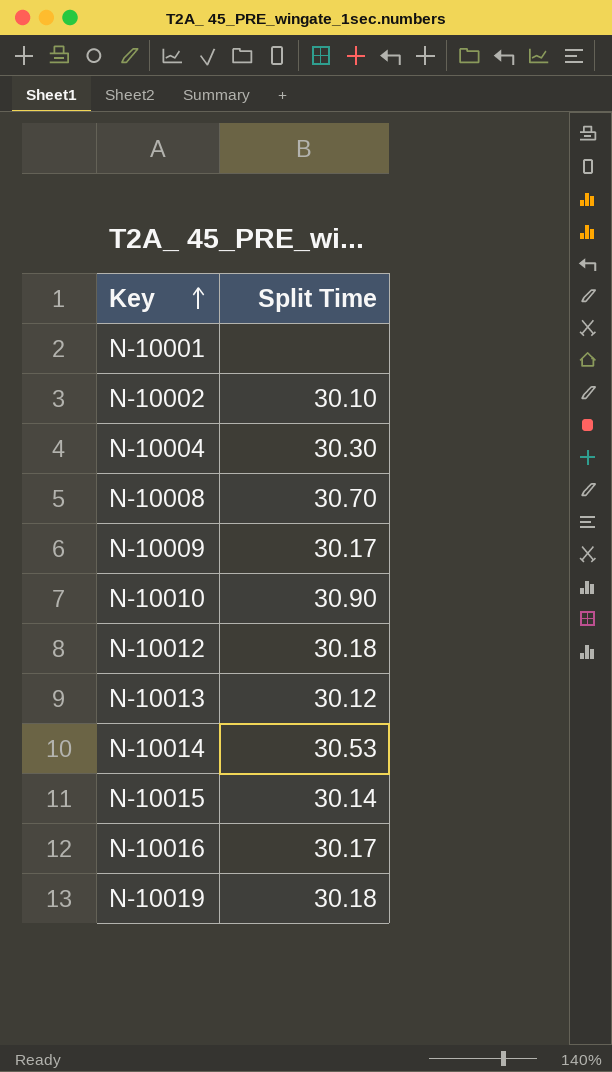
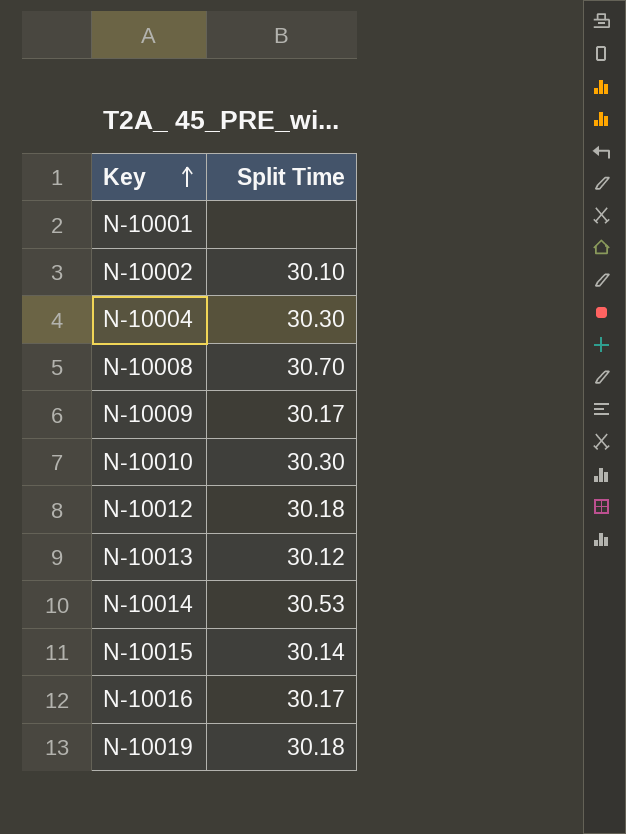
N-10010 | Split Time: 30.90 -> 30.30

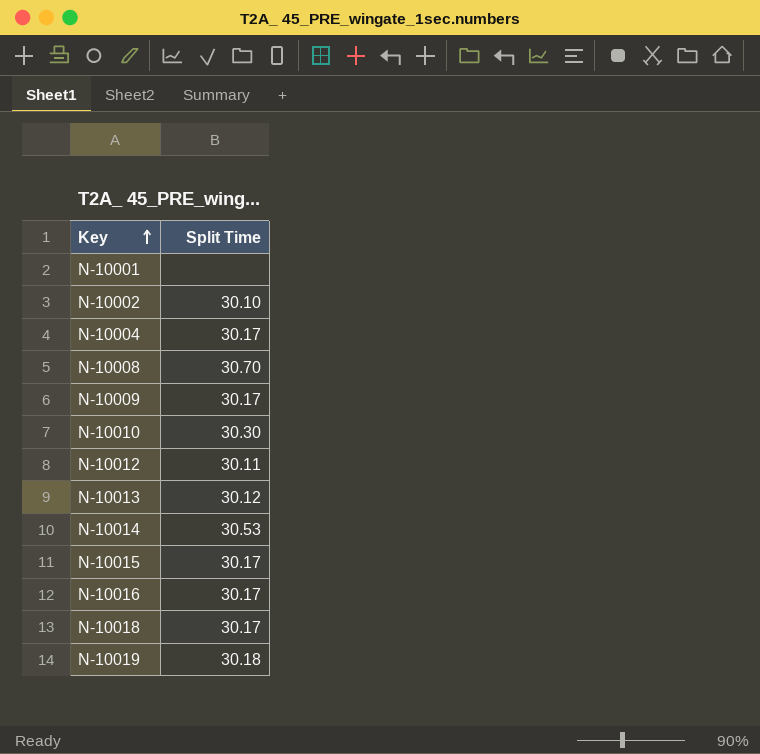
N-10004 | Split Time: 30.30 -> 30.17
N-10012 | Split Time: 30.18 -> 30.11
N-10015 | Split Time: 30.14 -> 30.17
row N-10018: none -> 30.17

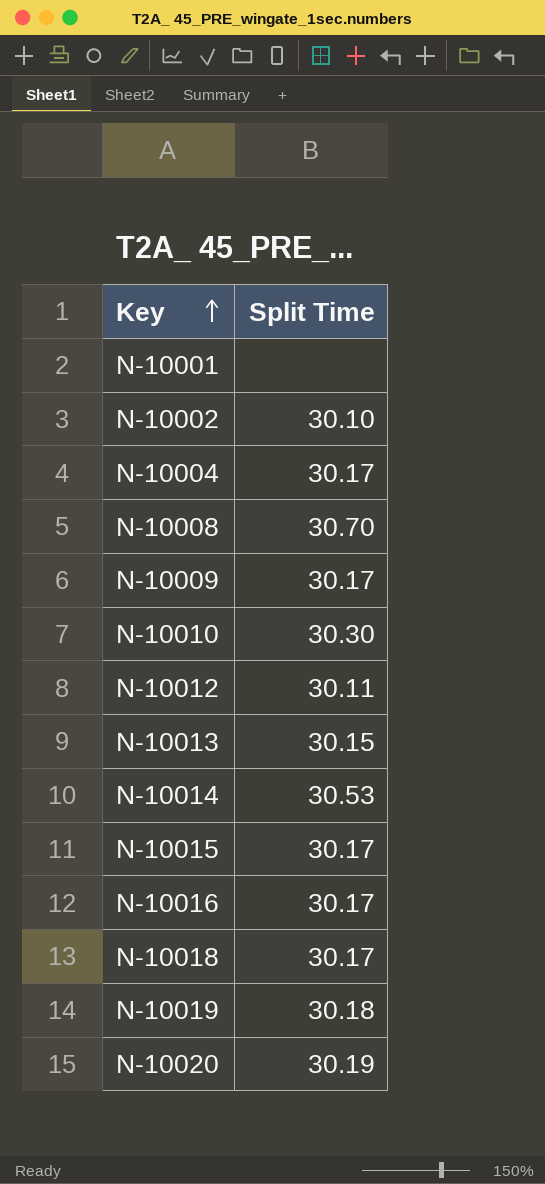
N-10013 | Split Time: 30.12 -> 30.15
row N-10020: none -> 30.19

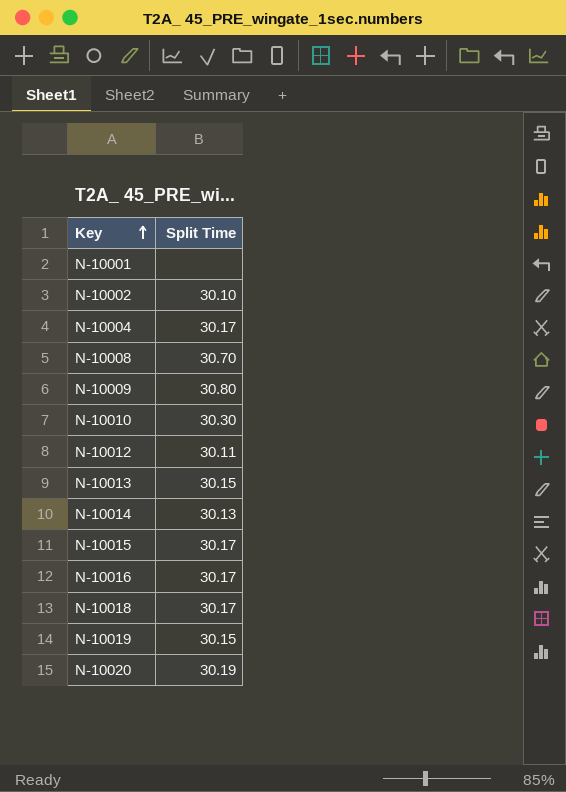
N-10009 | Split Time: 30.17 -> 30.80
N-10014 | Split Time: 30.53 -> 30.13
N-10019 | Split Time: 30.18 -> 30.15

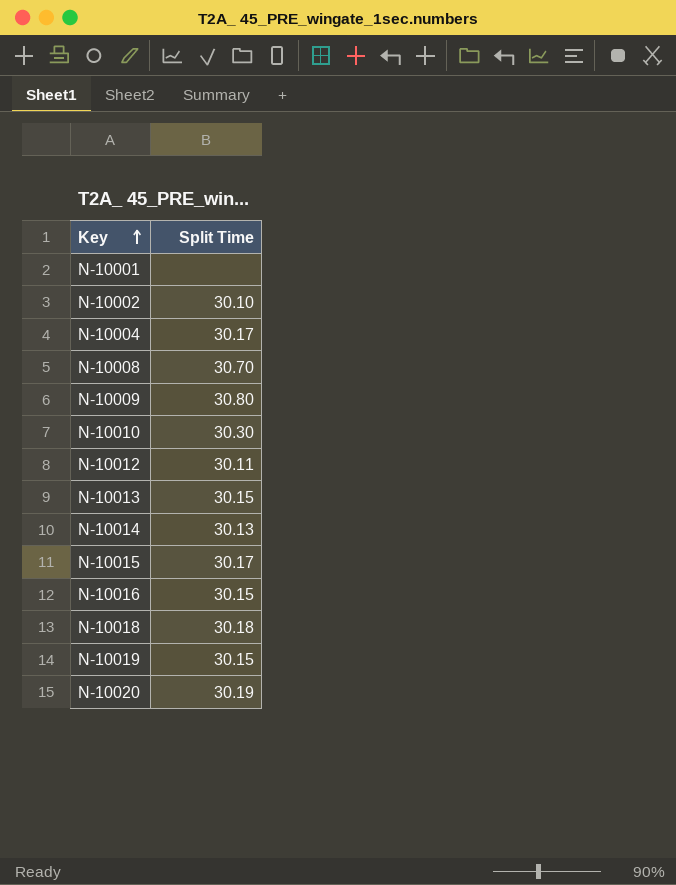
N-10016 | Split Time: 30.17 -> 30.15
N-10018 | Split Time: 30.17 -> 30.18

